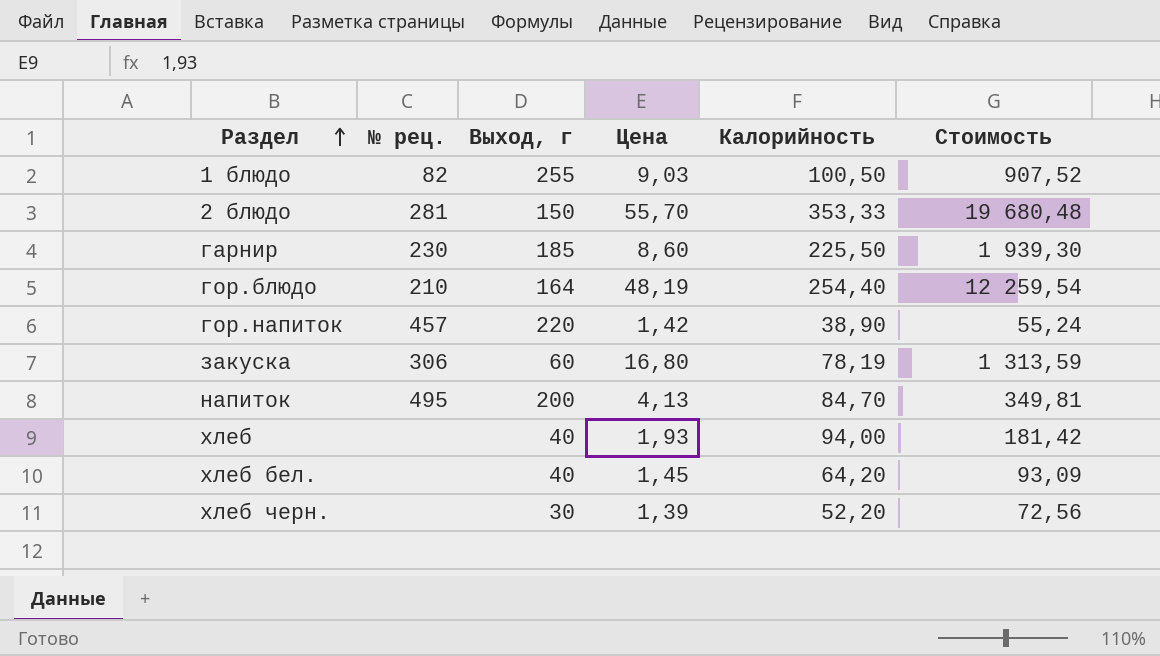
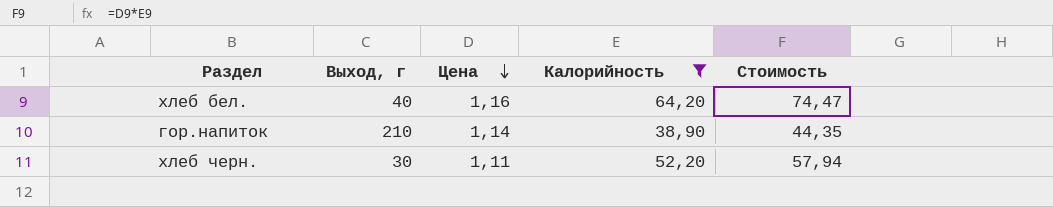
filter: none -> Калорийность <= 64,20
row order: Раздел ascending -> Цена descending
column № рец. | position: 2 -> none
хлеб бел. | Цена: 1,45 -> 1,16
хлеб бел. | Стоимость: 93,09 -> 74,47
гор.напиток | Выход, г: 220 -> 210
гор.напиток | Цена: 1,42 -> 1,14
гор.напиток | Стоимость: 55,24 -> 44,35
хлеб черн. | Цена: 1,39 -> 1,11
хлеб черн. | Стоимость: 72,56 -> 57,94

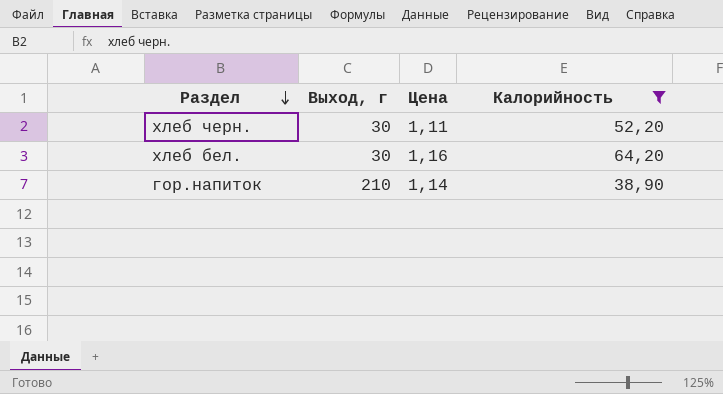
row order: Цена descending -> Раздел descending
column Стоимость | formula: [Цена] * [Калорийность] -> none
хлеб бел. | Выход, г: 40 -> 30

